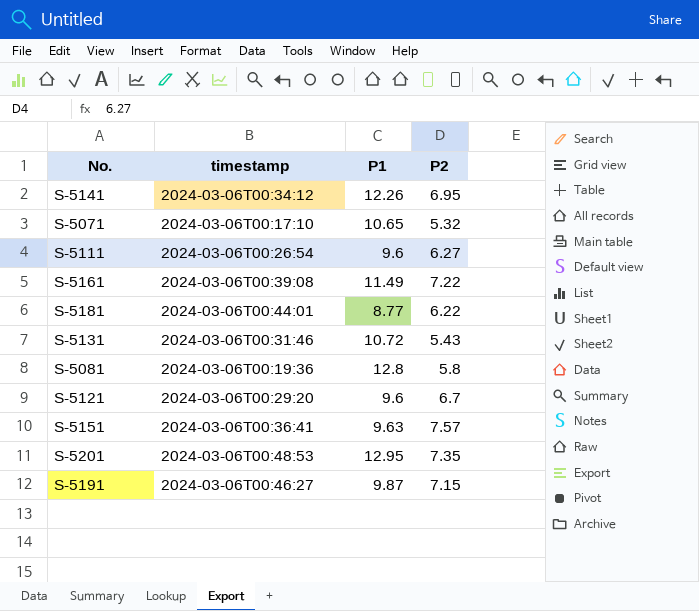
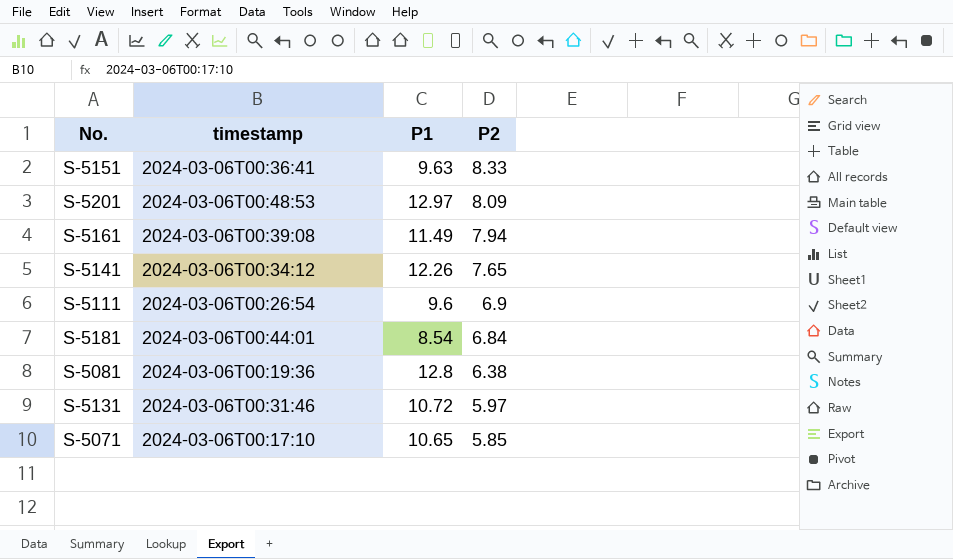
row order: none -> P2 descending
row S-5121: 2024-03-06T00:29:20 | 9.6 | 6.7 -> none
row S-5191: 2024-03-06T00:46:27 | 9.87 | 7.15 -> none
S-5151 | P2: 7.57 -> 8.33
S-5201 | P1: 12.95 -> 12.97
S-5201 | P2: 7.35 -> 8.09
S-5161 | P2: 7.22 -> 7.94
S-5141 | P2: 6.95 -> 7.65
S-5111 | P2: 6.27 -> 6.9
S-5181 | P1: 8.77 -> 8.54
S-5181 | P2: 6.22 -> 6.84
S-5081 | P2: 5.8 -> 6.38
S-5131 | P2: 5.43 -> 5.97
S-5071 | P2: 5.32 -> 5.85

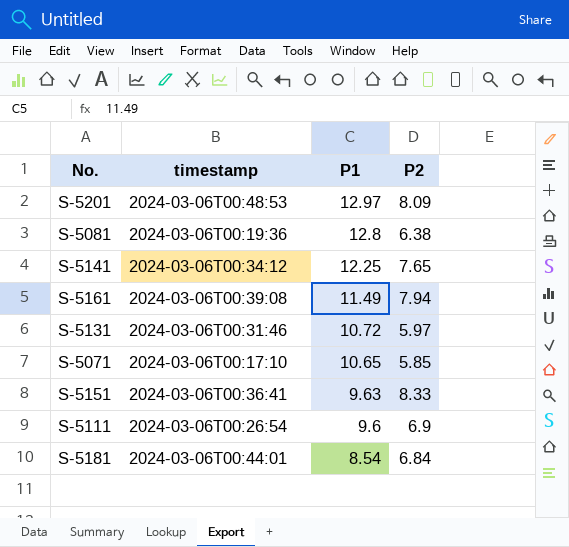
row order: P2 descending -> P1 descending
S-5141 | P1: 12.26 -> 12.25

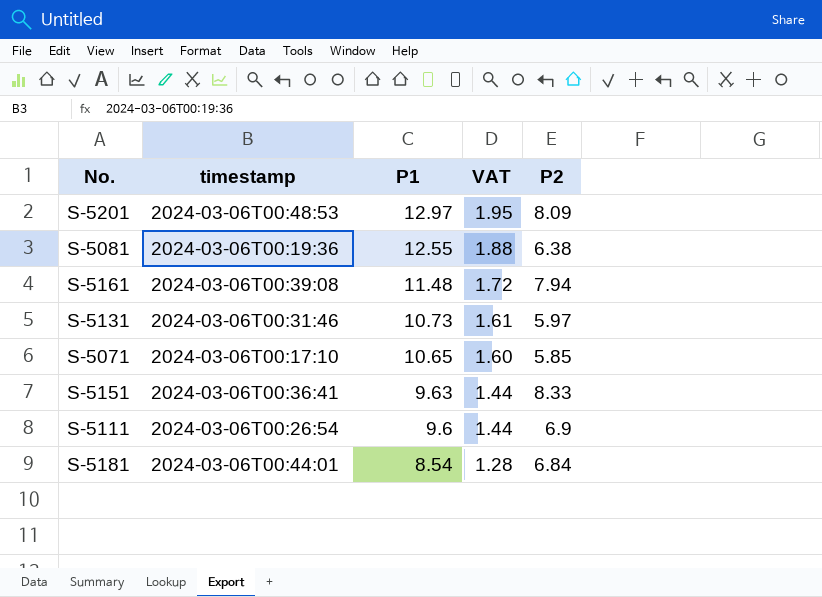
column VAT | formula: none -> [P1] * 0.15
row S-5141: 2024-03-06T00:34:12 | 12.25 | 7.65 -> none
S-5081 | P1: 12.8 -> 12.55
S-5161 | P1: 11.49 -> 11.48
S-5131 | P1: 10.72 -> 10.73

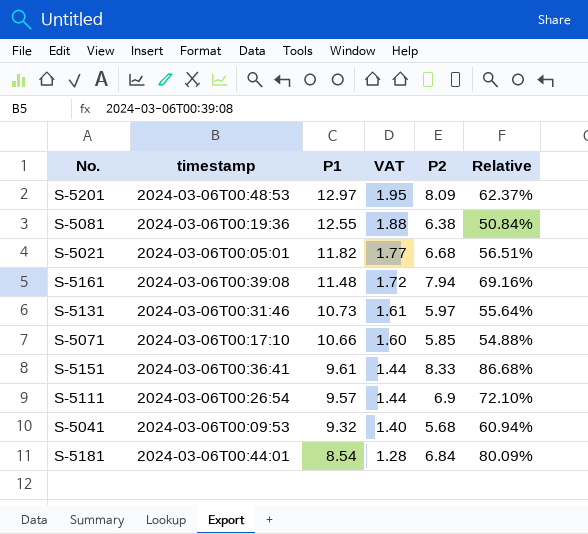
column Relative | formula: none -> [P2] / [P1]
row S-5021: none -> 2024-03-06T00:05:01 | 11.82 | 1.77 | 6.68 | 56.51%
S-5071 | P1: 10.65 -> 10.66
S-5151 | P1: 9.63 -> 9.61
S-5111 | P1: 9.6 -> 9.57
row S-5041: none -> 2024-03-06T00:09:53 | 9.32 | 1.40 | 5.68 | 60.94%

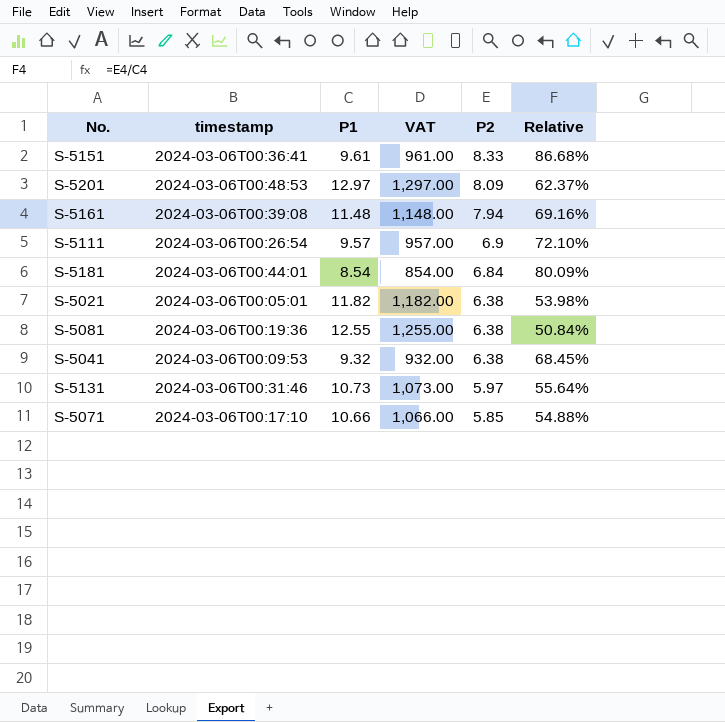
row order: P1 descending -> P2 descending
column VAT | formula: [P1] * 0.15 -> [P1] * 100
S-5021 | P2: 6.68 -> 6.38
S-5021 | Relative: 56.51% -> 53.98%
S-5041 | P2: 5.68 -> 6.38
S-5041 | Relative: 60.94% -> 68.45%

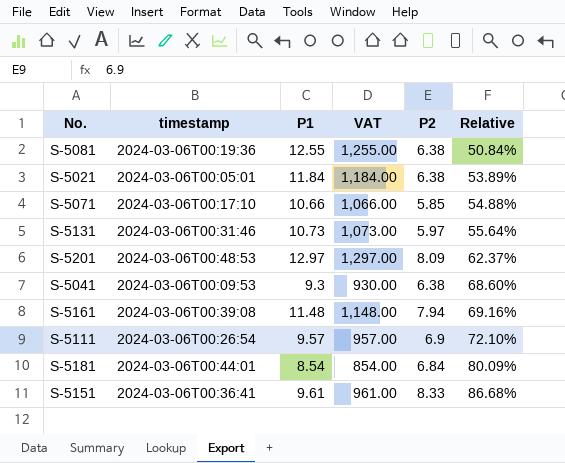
row order: P2 descending -> Relative ascending
S-5021 | P1: 11.82 -> 11.84
S-5021 | VAT: 1,182.00 -> 1,184.00
S-5021 | Relative: 53.98% -> 53.89%
S-5041 | P1: 9.32 -> 9.3
S-5041 | VAT: 932.00 -> 930.00
S-5041 | Relative: 68.45% -> 68.60%

